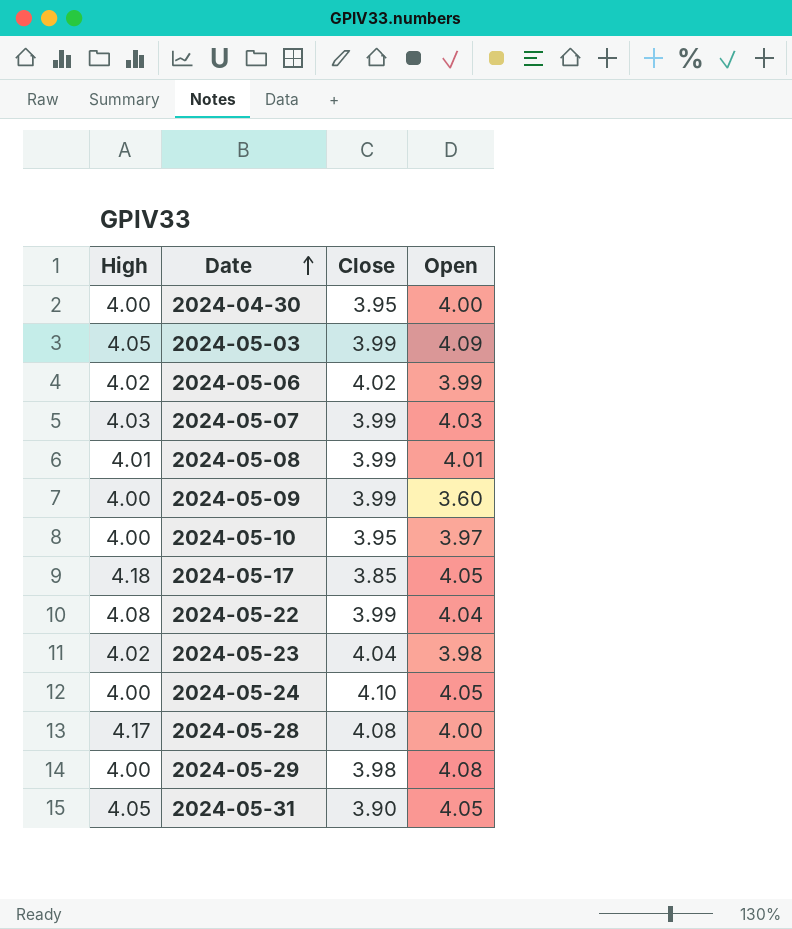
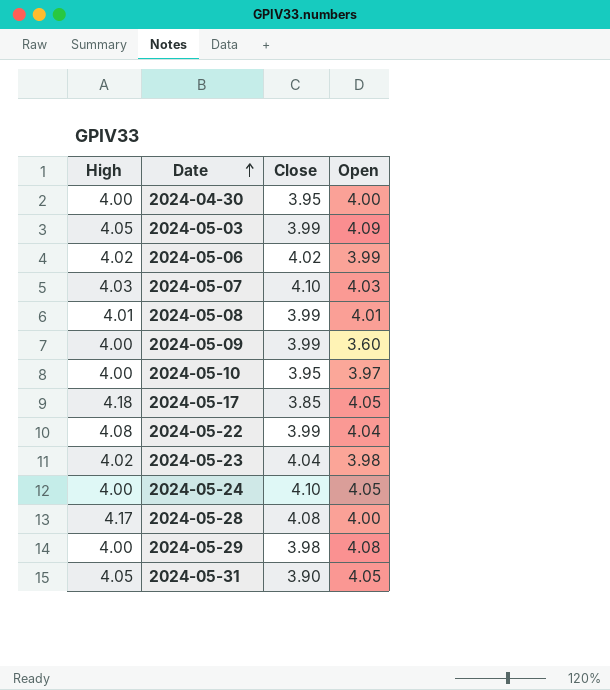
2024-05-07 | Close: 3.99 -> 4.10

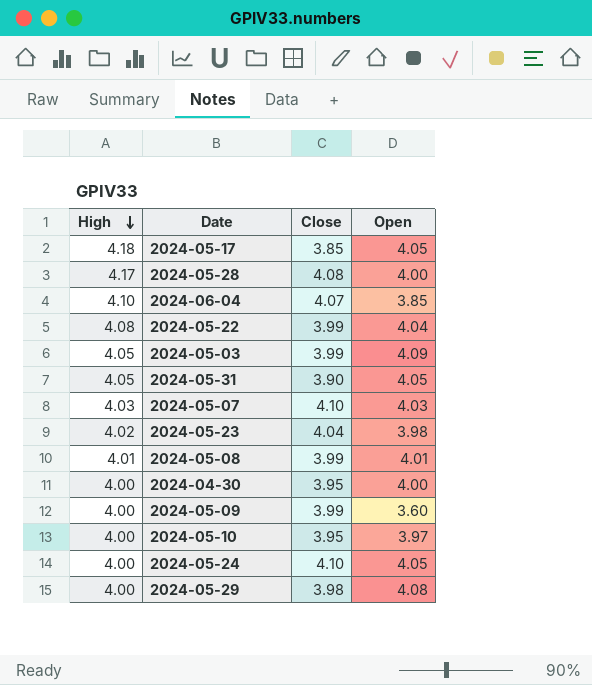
row order: Date ascending -> High descending
row 2024-05-06: 4.02 | 4.02 | 3.99 -> none
row 2024-06-04: none -> 4.10 | 4.07 | 3.85

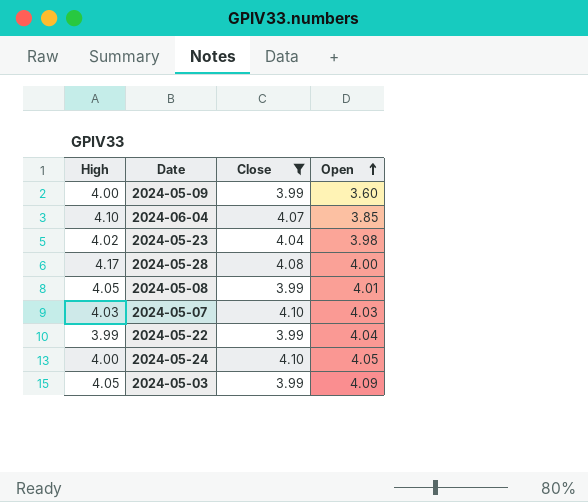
filter: none -> Close >= 3.99
row order: High descending -> Open ascending
2024-05-08 | High: 4.01 -> 4.05
2024-05-22 | High: 4.08 -> 3.99

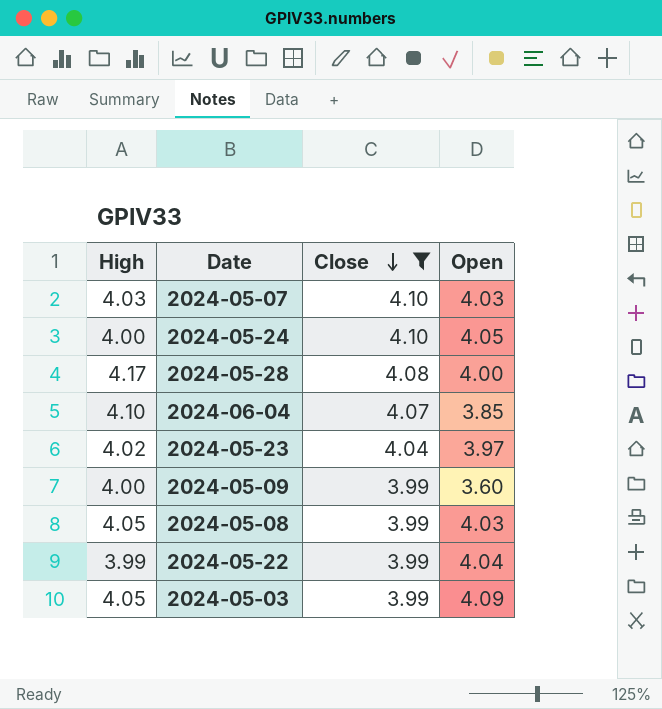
row order: Open ascending -> Close descending
2024-05-23 | Open: 3.98 -> 3.97
2024-05-08 | Open: 4.01 -> 4.03

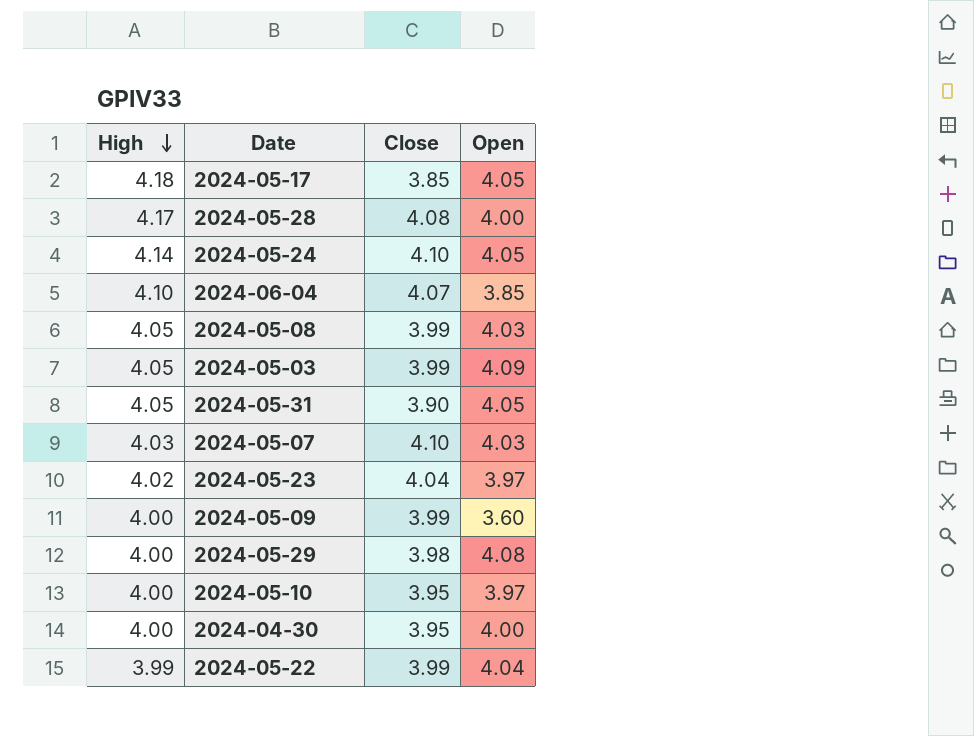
filter: Close >= 3.99 -> none
row order: Close descending -> High descending
2024-05-24 | High: 4.00 -> 4.14

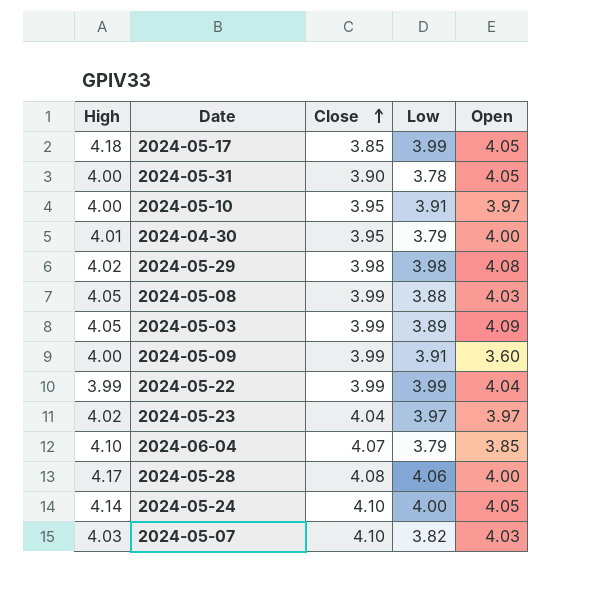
row order: High descending -> Close ascending
column Low | position: none -> 4
2024-05-31 | High: 4.05 -> 4.00
2024-04-30 | High: 4.00 -> 4.01
2024-05-29 | High: 4.00 -> 4.02

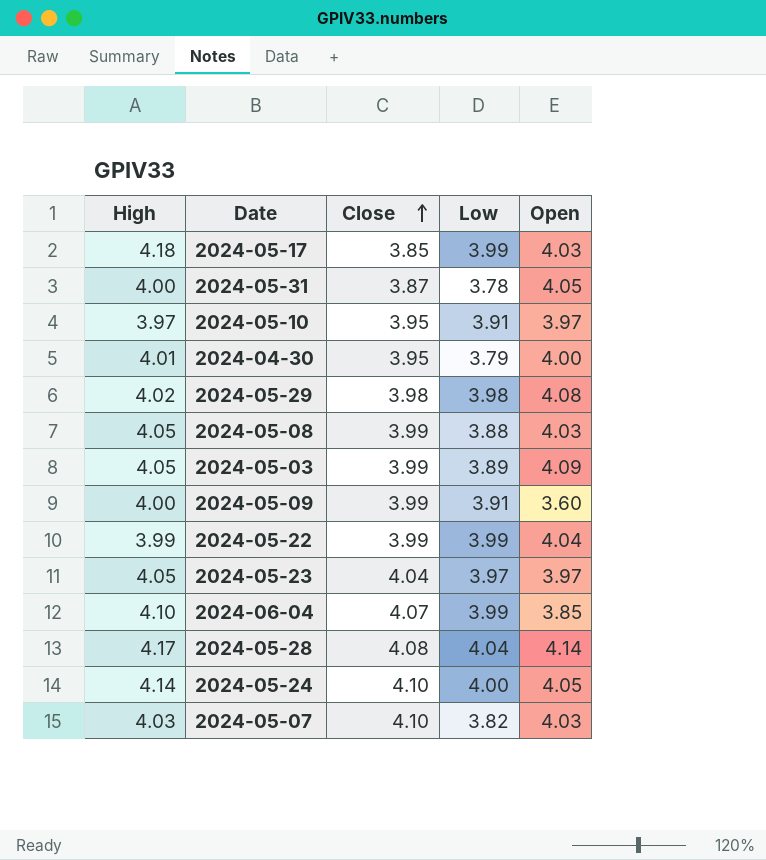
2024-05-17 | Open: 4.05 -> 4.03
2024-05-31 | Close: 3.90 -> 3.87
2024-05-10 | High: 4.00 -> 3.97
2024-05-23 | High: 4.02 -> 4.05
2024-06-04 | Low: 3.79 -> 3.99
2024-05-28 | Low: 4.06 -> 4.04
2024-05-28 | Open: 4.00 -> 4.14

